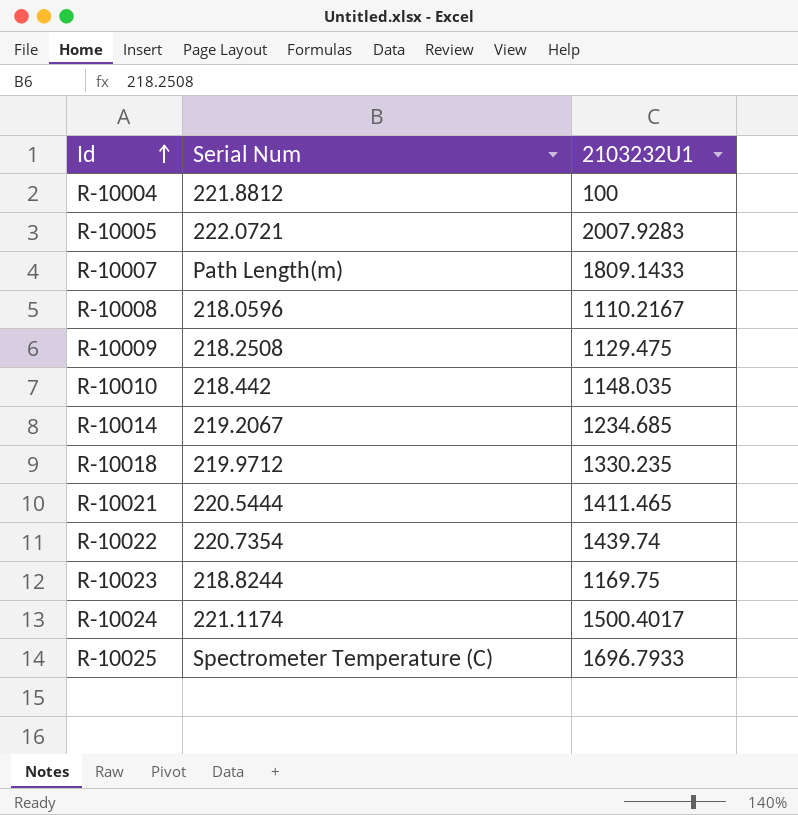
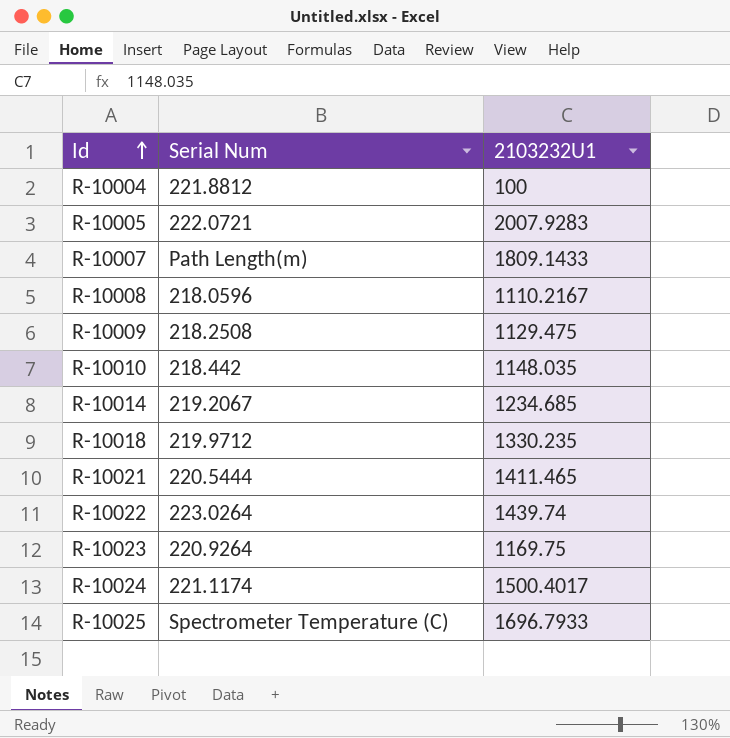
R-10022 | Serial Num: 220.7354 -> 223.0264
R-10023 | Serial Num: 218.8244 -> 220.9264

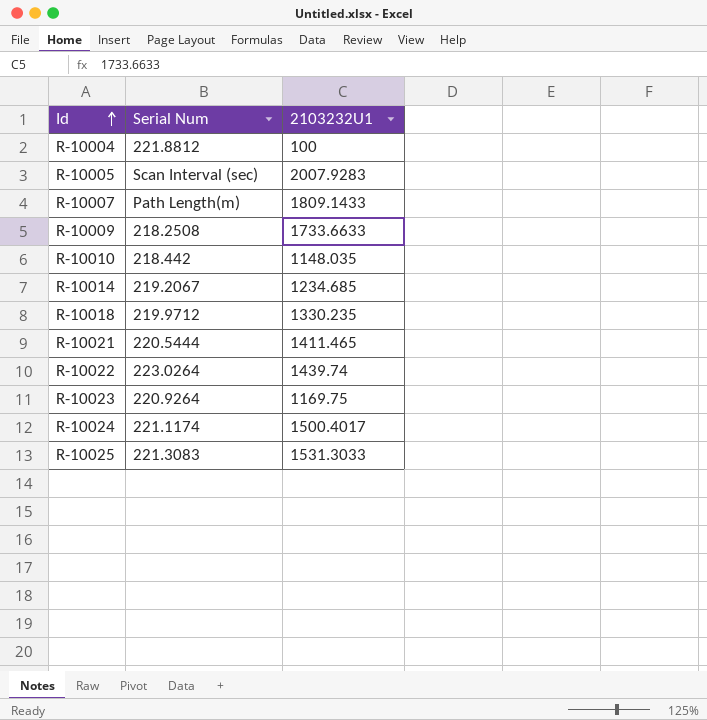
row R-10008: 218.0596 | 1110.2167 -> none
R-10005 | Serial Num: 222.0721 -> Scan Interval (sec)
R-10009 | 2103232U1: 1129.475 -> 1733.6633
R-10025 | Serial Num: Spectrometer Temperature (C) -> 221.3083
R-10025 | 2103232U1: 1696.7933 -> 1531.3033

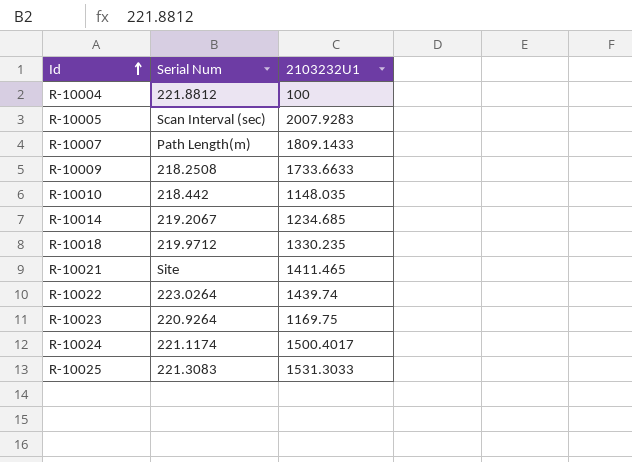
R-10021 | Serial Num: 220.5444 -> Site

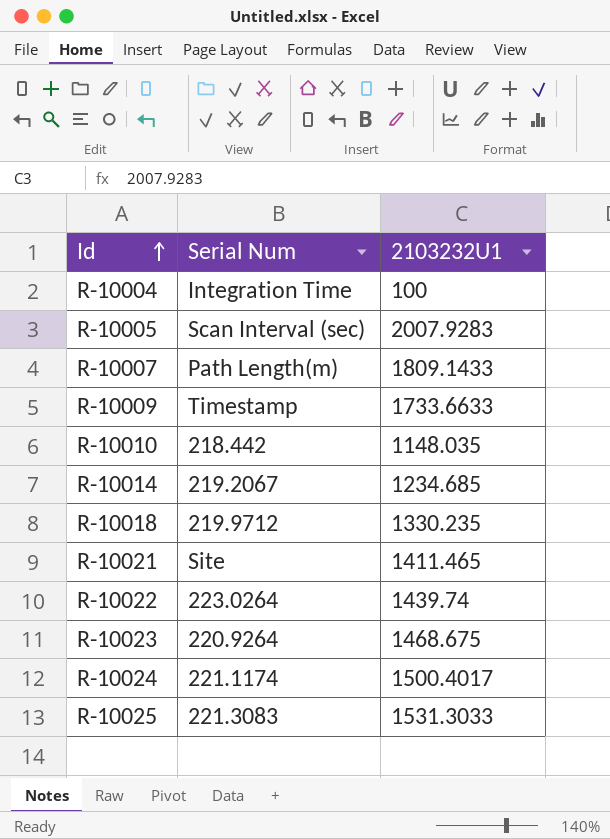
R-10004 | Serial Num: 221.8812 -> Integration Time
R-10009 | Serial Num: 218.2508 -> Timestamp
R-10023 | 2103232U1: 1169.75 -> 1468.675

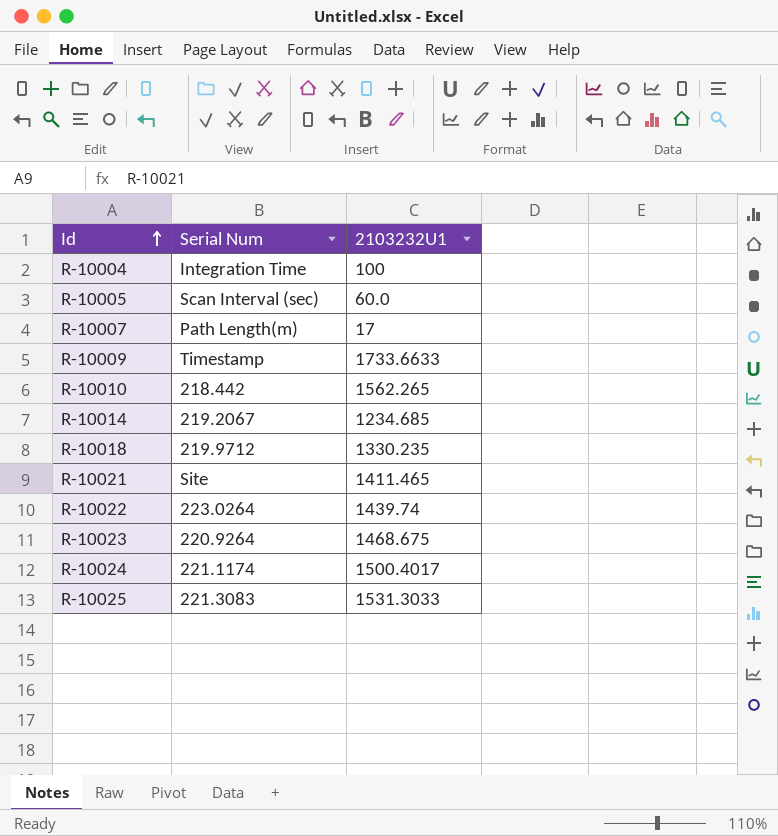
R-10005 | 2103232U1: 2007.9283 -> 60.0
R-10007 | 2103232U1: 1809.1433 -> 17
R-10010 | 2103232U1: 1148.035 -> 1562.265

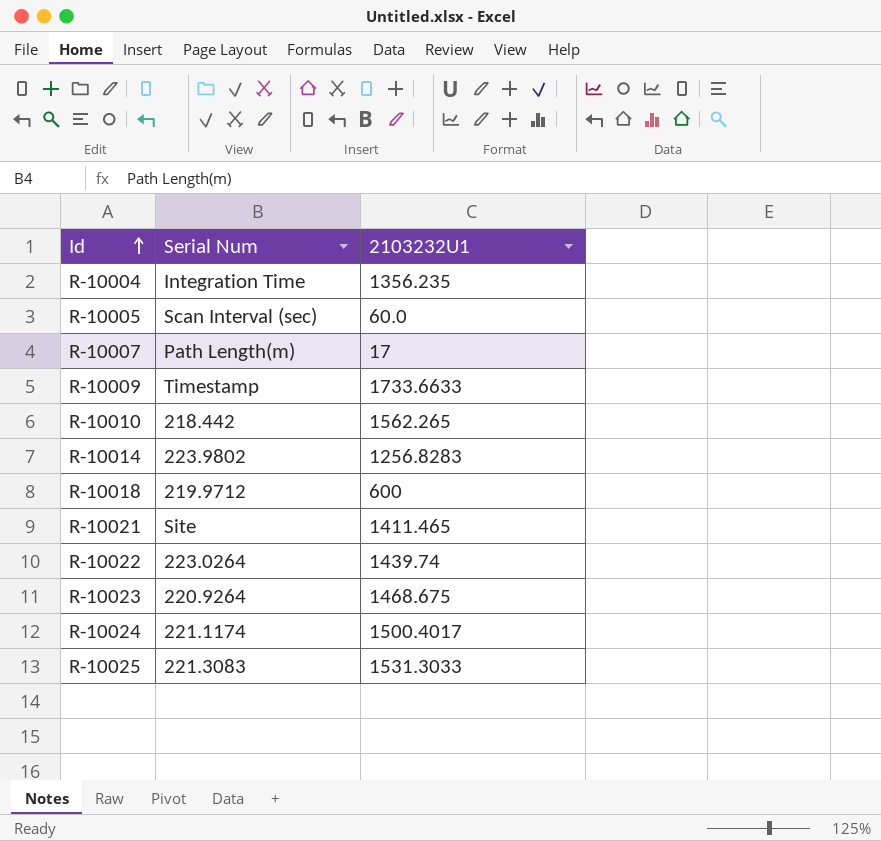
R-10004 | 2103232U1: 100 -> 1356.235
R-10014 | Serial Num: 219.2067 -> 223.9802
R-10014 | 2103232U1: 1234.685 -> 1256.8283
R-10018 | 2103232U1: 1330.235 -> 600

